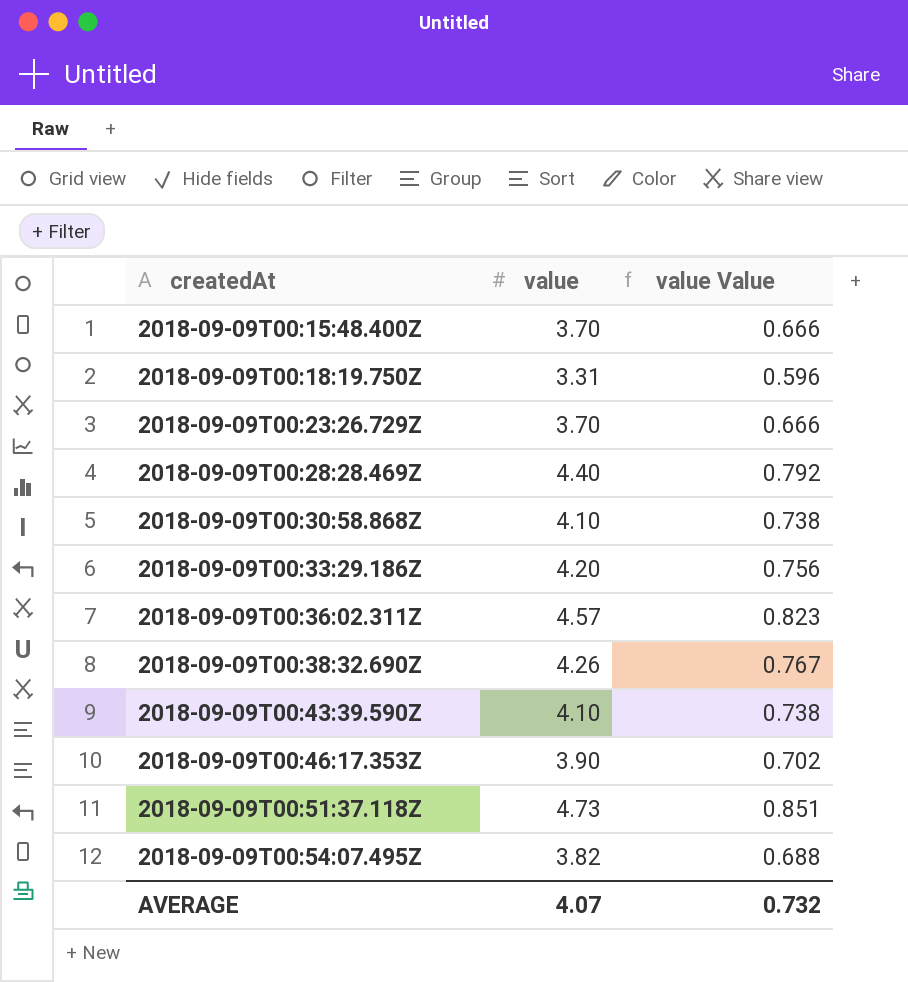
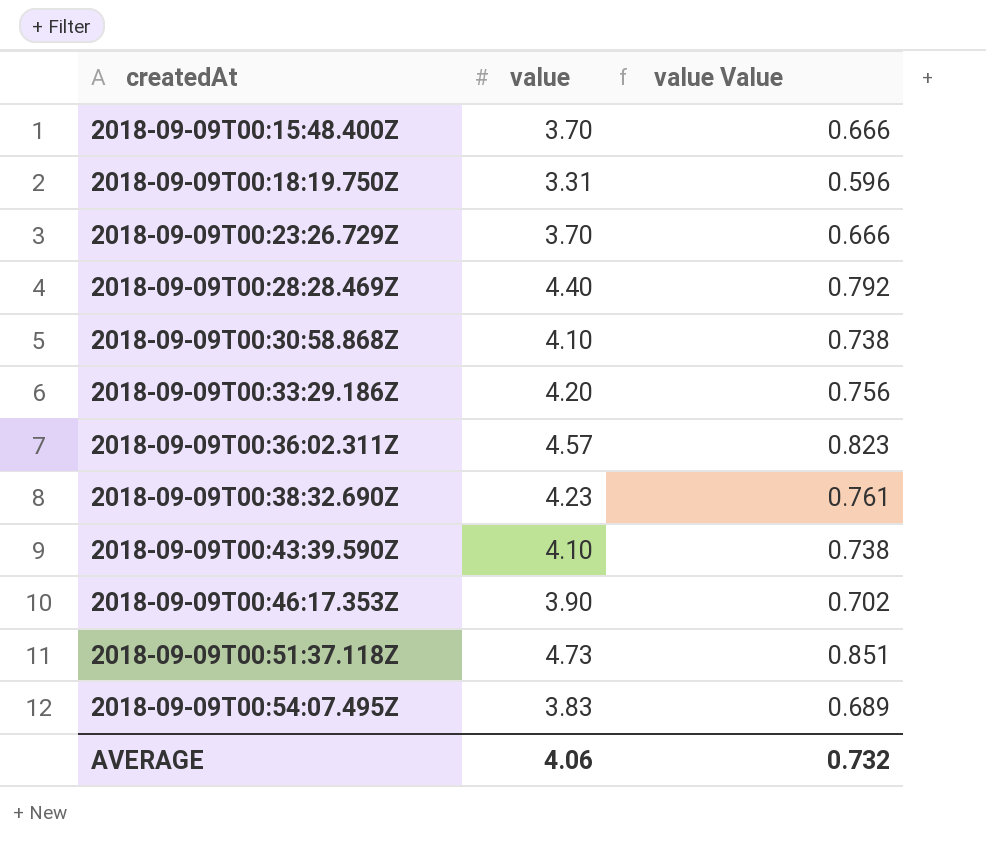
2018-09-09T00:38:32.690Z | value: 4.26 -> 4.23
2018-09-09T00:38:32.690Z | value Value: 0.767 -> 0.761
2018-09-09T00:54:07.495Z | value: 3.82 -> 3.83
2018-09-09T00:54:07.495Z | value Value: 0.688 -> 0.689
AVERAGE | value: 4.07 -> 4.06

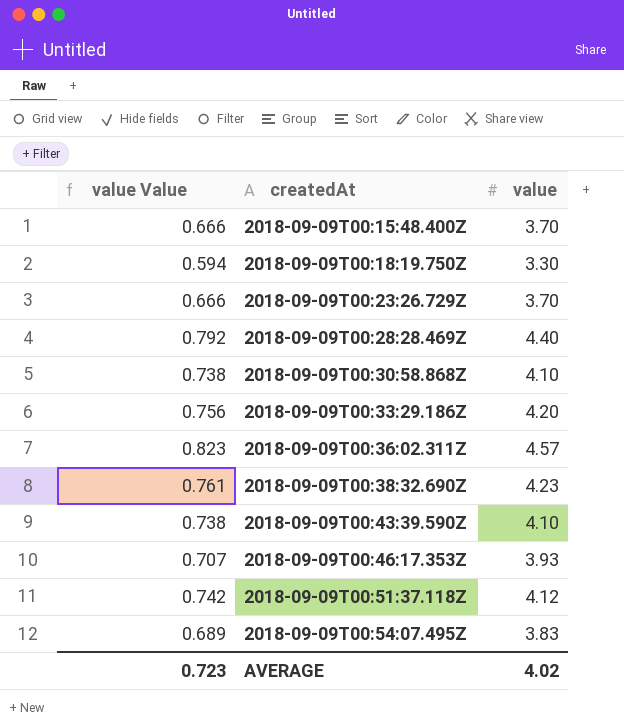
column value Value | position: 3 -> 1
2018-09-09T00:18:19.750Z | value Value: 0.596 -> 0.594
2018-09-09T00:18:19.750Z | value: 3.31 -> 3.30
2018-09-09T00:46:17.353Z | value Value: 0.702 -> 0.707
2018-09-09T00:46:17.353Z | value: 3.90 -> 3.93
2018-09-09T00:51:37.118Z | value Value: 0.851 -> 0.742
2018-09-09T00:51:37.118Z | value: 4.73 -> 4.12
AVERAGE | value Value: 0.732 -> 0.723
AVERAGE | value: 4.06 -> 4.02

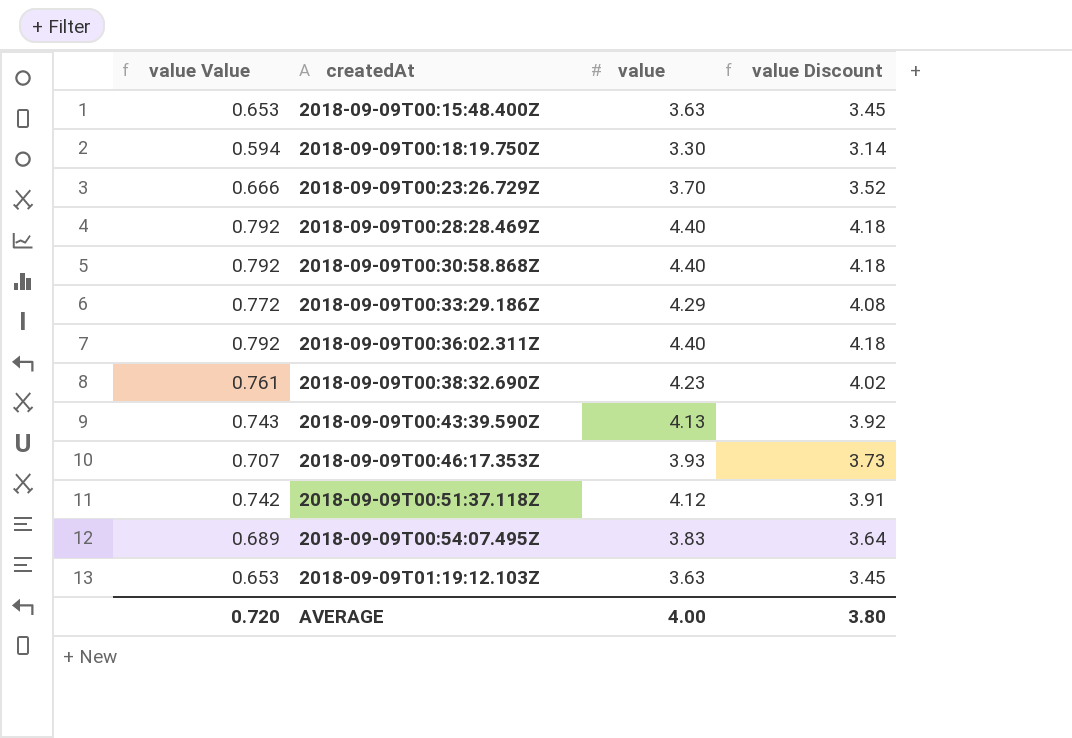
column value Discount | formula: none -> [value] * 0.95
2018-09-09T00:15:48.400Z | value Value: 0.666 -> 0.653
2018-09-09T00:15:48.400Z | value: 3.70 -> 3.63
2018-09-09T00:30:58.868Z | value Value: 0.738 -> 0.792
2018-09-09T00:30:58.868Z | value: 4.10 -> 4.40
2018-09-09T00:33:29.186Z | value Value: 0.756 -> 0.772
2018-09-09T00:33:29.186Z | value: 4.20 -> 4.29
2018-09-09T00:36:02.311Z | value Value: 0.823 -> 0.792
2018-09-09T00:36:02.311Z | value: 4.57 -> 4.40
2018-09-09T00:43:39.590Z | value Value: 0.738 -> 0.743
2018-09-09T00:43:39.590Z | value: 4.10 -> 4.13
row 2018-09-09T01:19:12.103Z: none -> 0.653 | 3.63 | 3.45
AVERAGE | value Value: 0.723 -> 0.720
AVERAGE | value: 4.02 -> 4.00

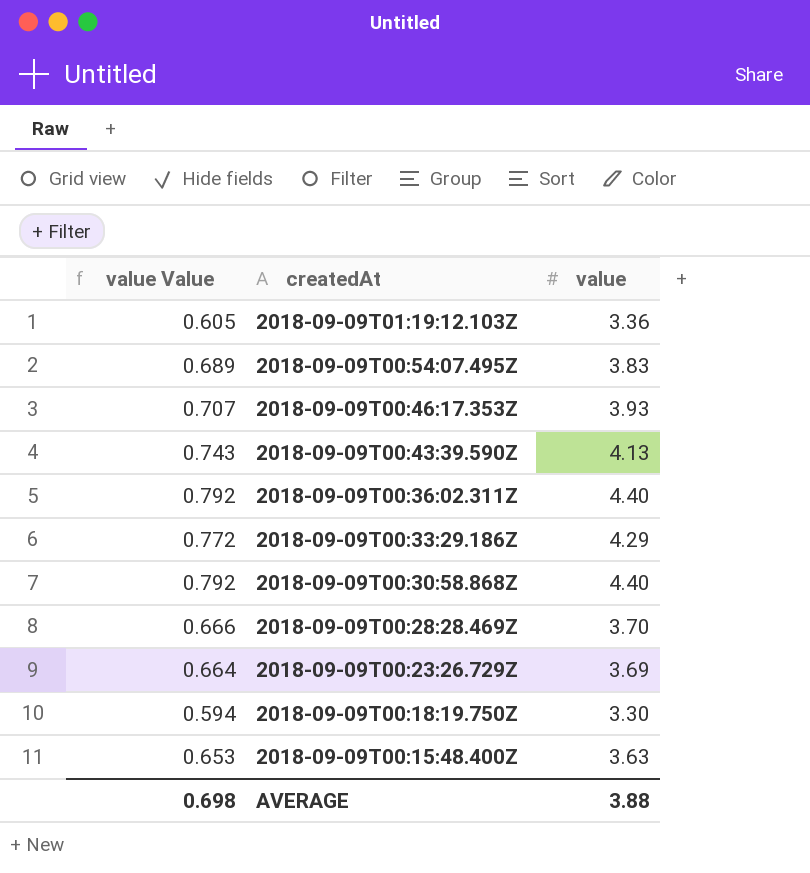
row order: createdAt ascending -> createdAt descending
column value Discount | formula: [value] * 0.95 -> none
row 2018-09-09T00:38:32.690Z: 0.761 | 4.23 | 4.02 -> none
row 2018-09-09T00:51:37.118Z: 0.742 | 4.12 | 3.91 -> none
2018-09-09T01:19:12.103Z | value Value: 0.653 -> 0.605
2018-09-09T01:19:12.103Z | value: 3.63 -> 3.36
2018-09-09T00:28:28.469Z | value Value: 0.792 -> 0.666
2018-09-09T00:28:28.469Z | value: 4.40 -> 3.70
2018-09-09T00:23:26.729Z | value Value: 0.666 -> 0.664
2018-09-09T00:23:26.729Z | value: 3.70 -> 3.69
AVERAGE | value Value: 0.720 -> 0.698
AVERAGE | value: 4.00 -> 3.88

